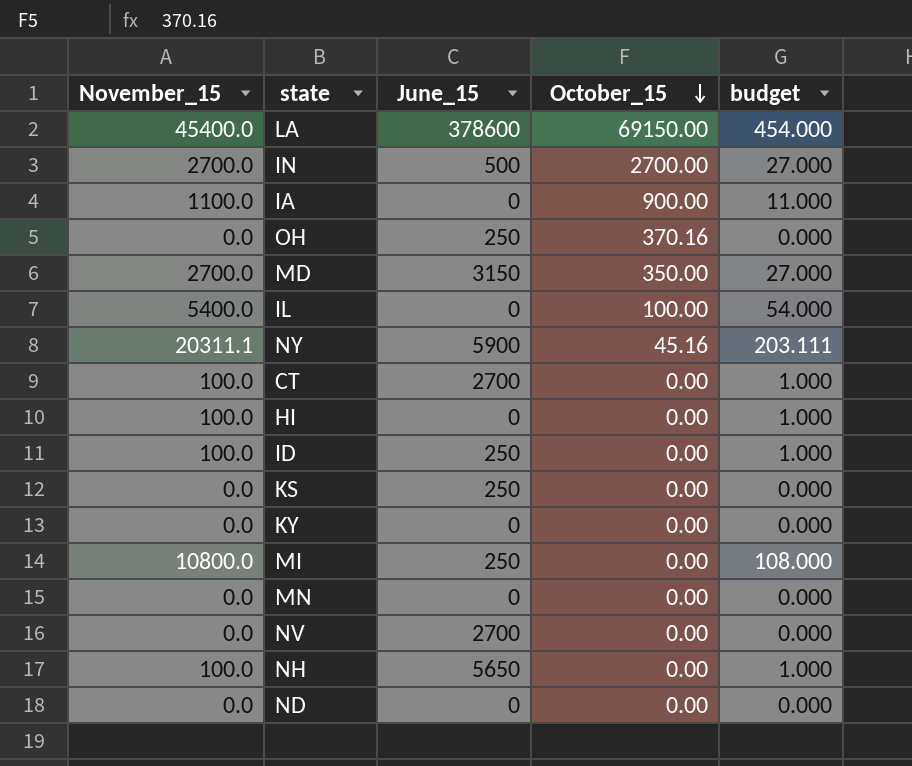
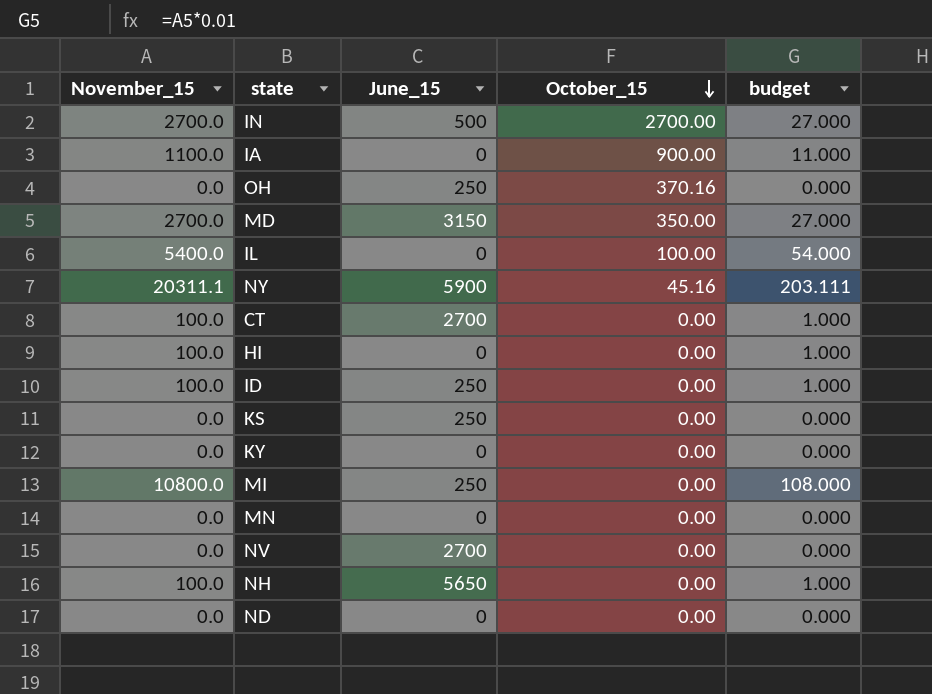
row LA: 45400.0 | 378600 | 69150.00 | 454.000 -> none

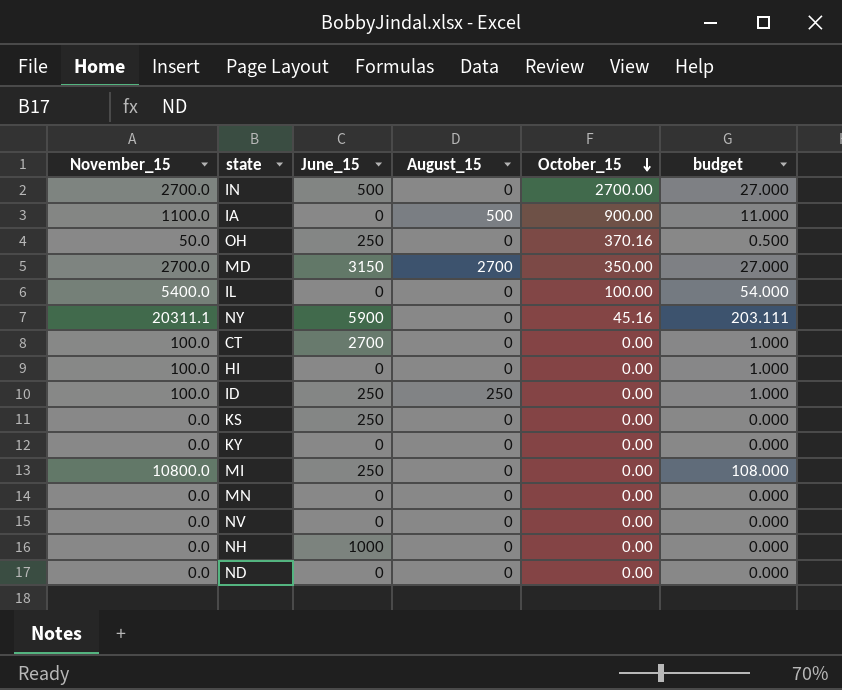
column August_15 | position: none -> 4
OH | November_15: 0.0 -> 50.0
OH | budget: 0.000 -> 0.500
NV | June_15: 2700 -> 0
NH | November_15: 100.0 -> 0.0
NH | June_15: 5650 -> 1000
NH | budget: 1.000 -> 0.000

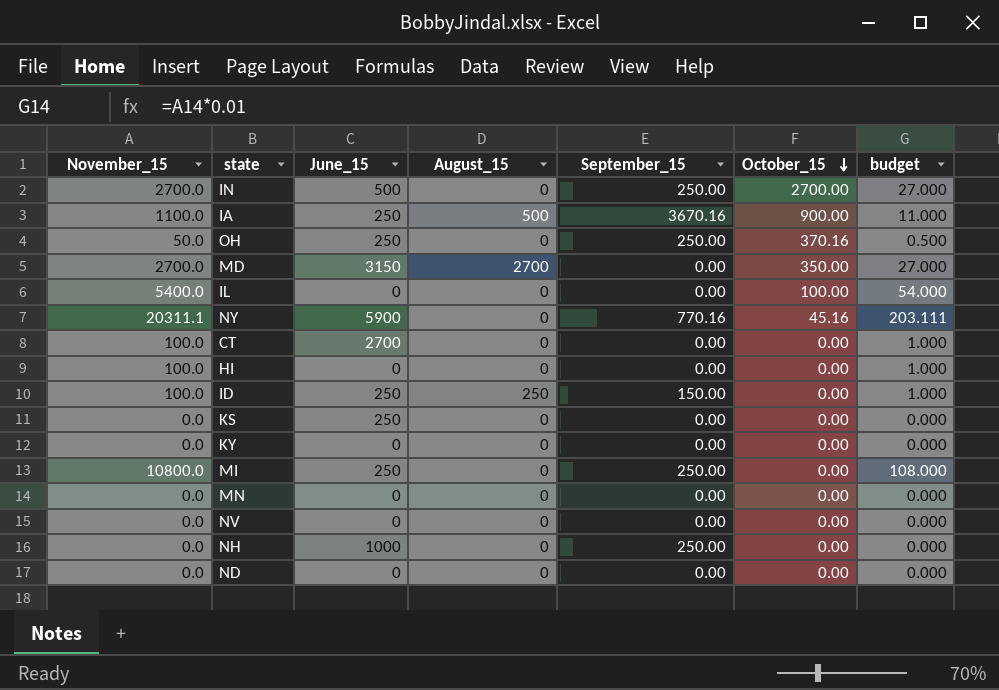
column September_15 | position: none -> 5
IA | June_15: 0 -> 250

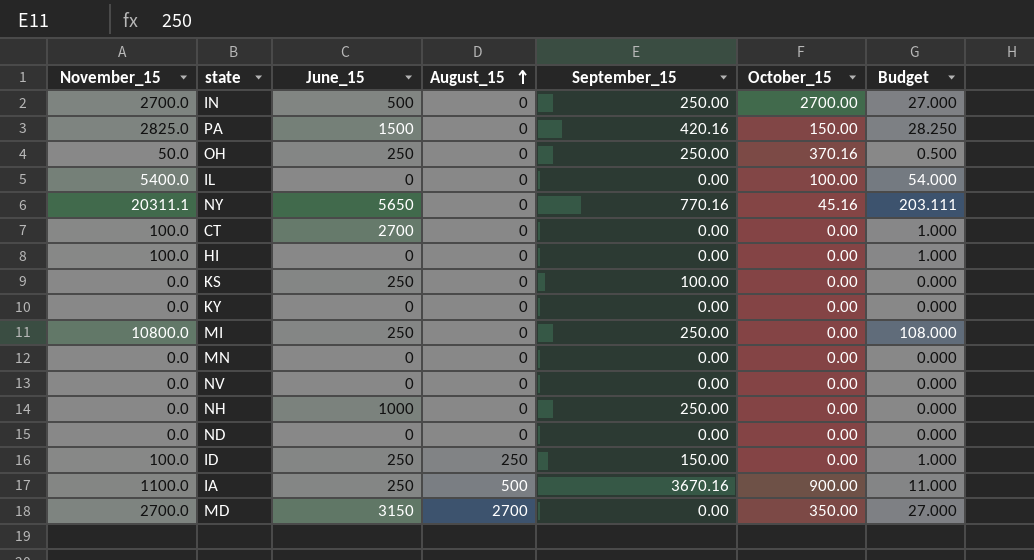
row order: October_15 descending -> August_15 ascending
column name: budget -> Budget
row PA: none -> 2825.0 | 1500 | 0 | 420.16 | 150.00 | 28.250
NY | June_15: 5900 -> 5650
KS | September_15: 0.00 -> 100.00

